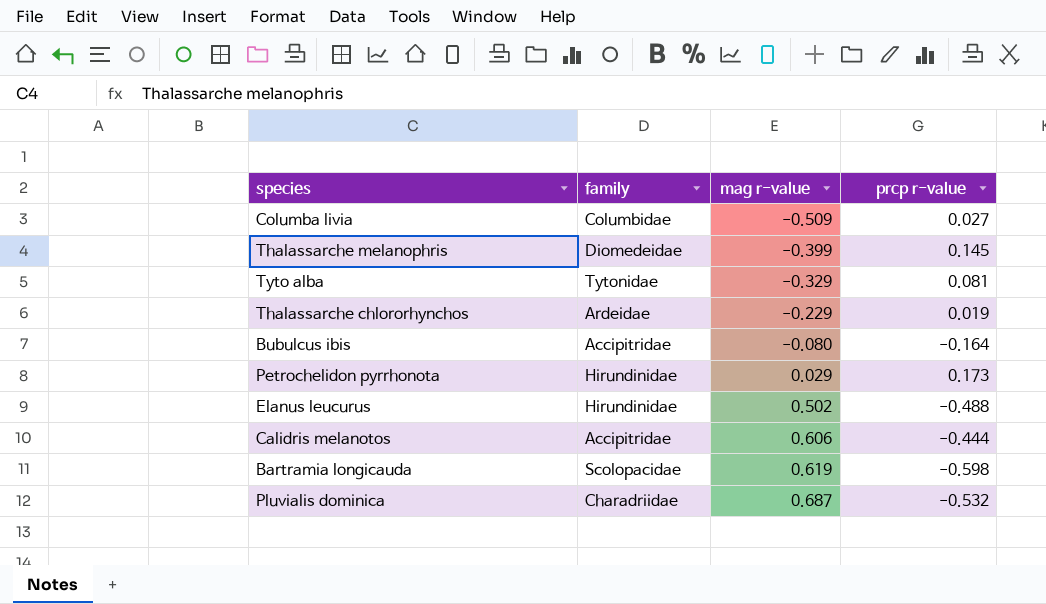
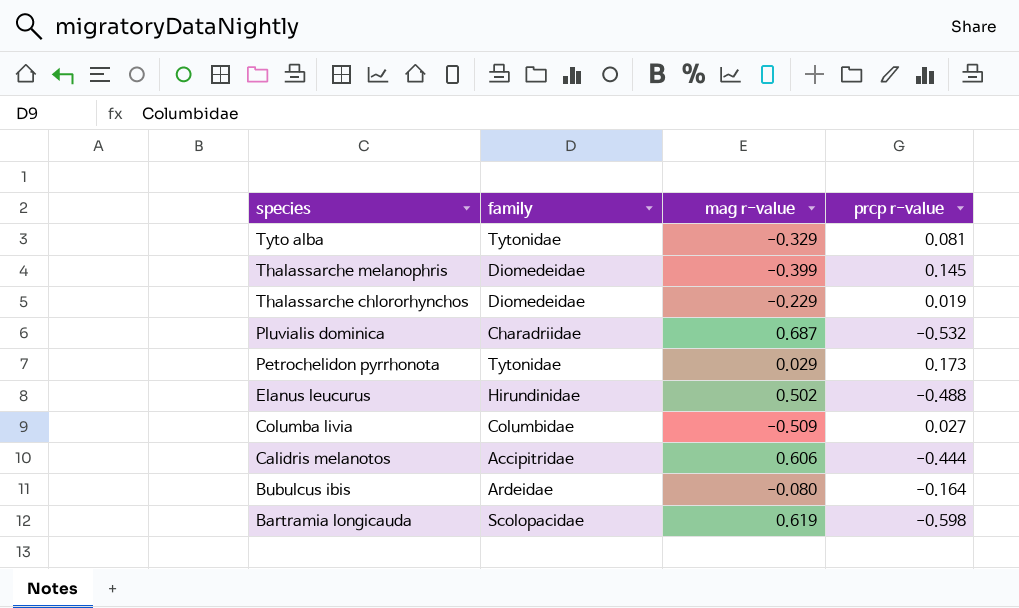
row order: mag r-value ascending -> species descending
Thalassarche chlororhynchos | family: Ardeidae -> Diomedeidae
Petrochelidon pyrrhonota | family: Hirundinidae -> Tytonidae
Bubulcus ibis | family: Accipitridae -> Ardeidae

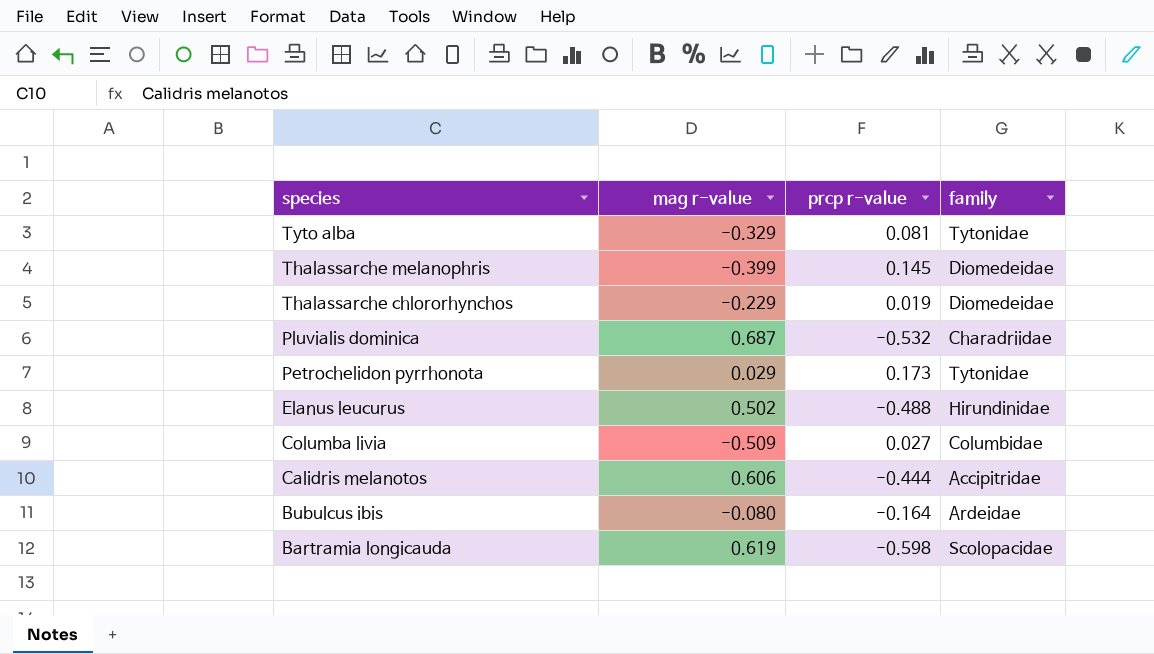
column family | position: 2 -> 4

